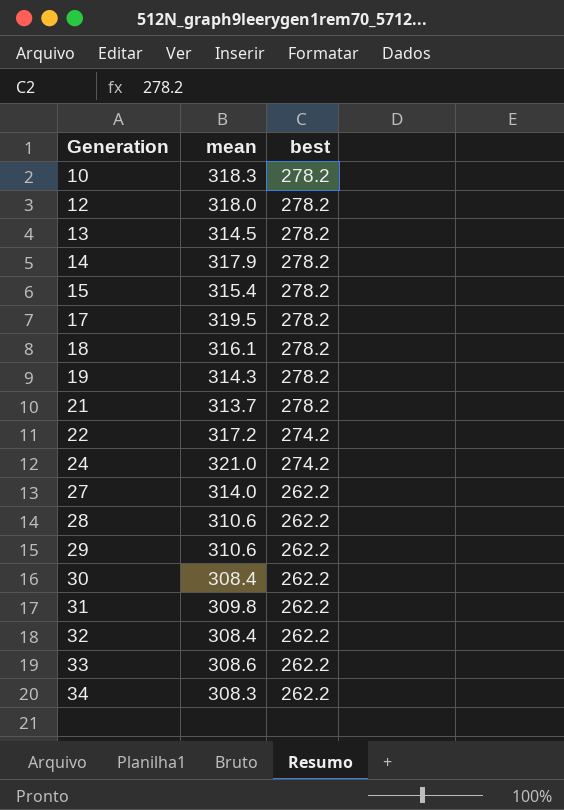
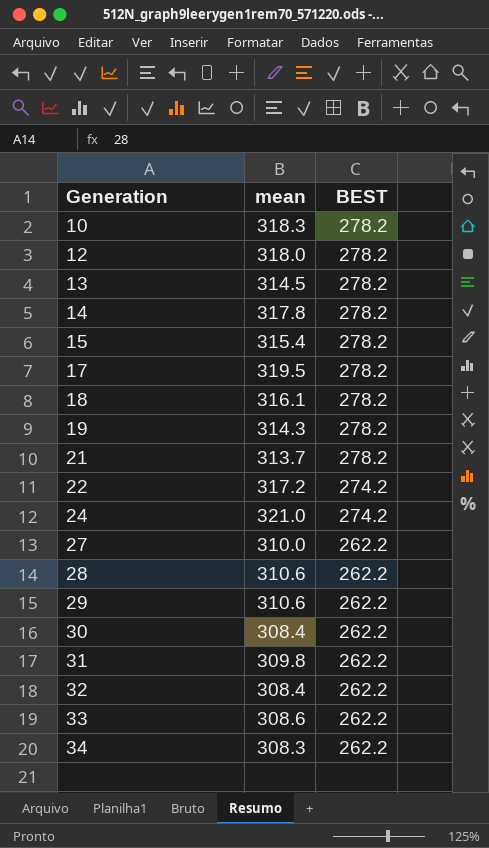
column name: best -> BEST
14 | mean: 317.9 -> 317.8
27 | mean: 314.0 -> 310.0

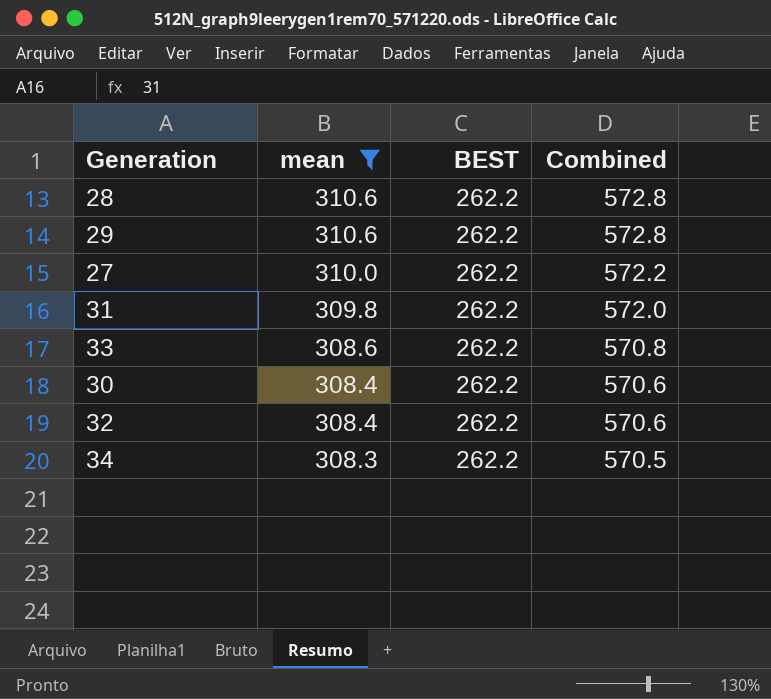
filter: none -> mean <= 310.6
row order: Generation ascending -> mean descending
column Combined | formula: none -> [mean] + [BEST]

